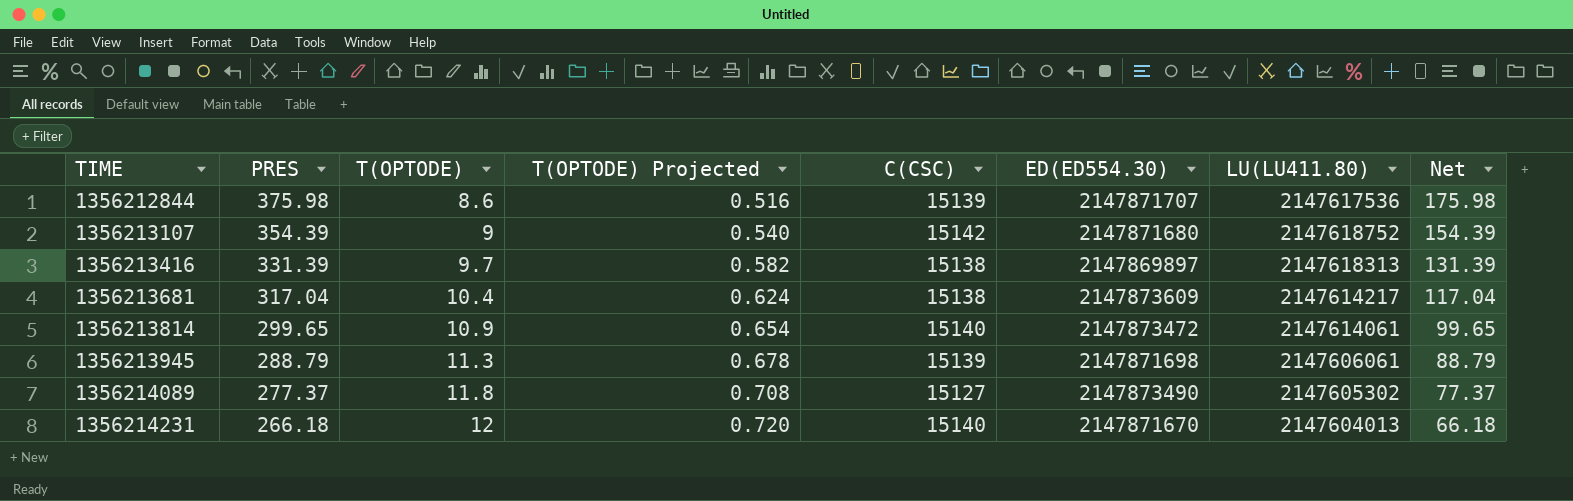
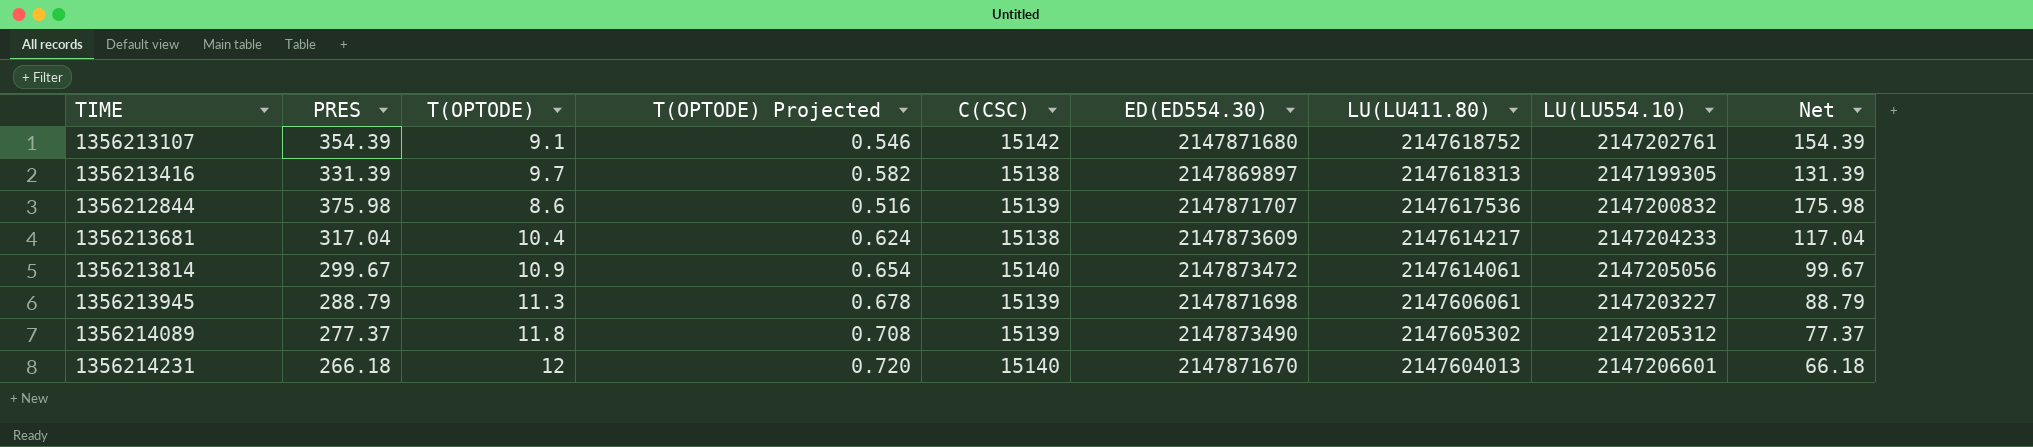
row order: TIME ascending -> LU(LU411.80) descending
column LU(LU554.10) | position: none -> 8
1356213107 | T(OPTODE): 9 -> 9.1
1356213107 | T(OPTODE) Projected: 0.540 -> 0.546
1356213814 | PRES: 299.65 -> 299.67
1356213814 | Net: 99.65 -> 99.67
1356214089 | C(CSC): 15127 -> 15139

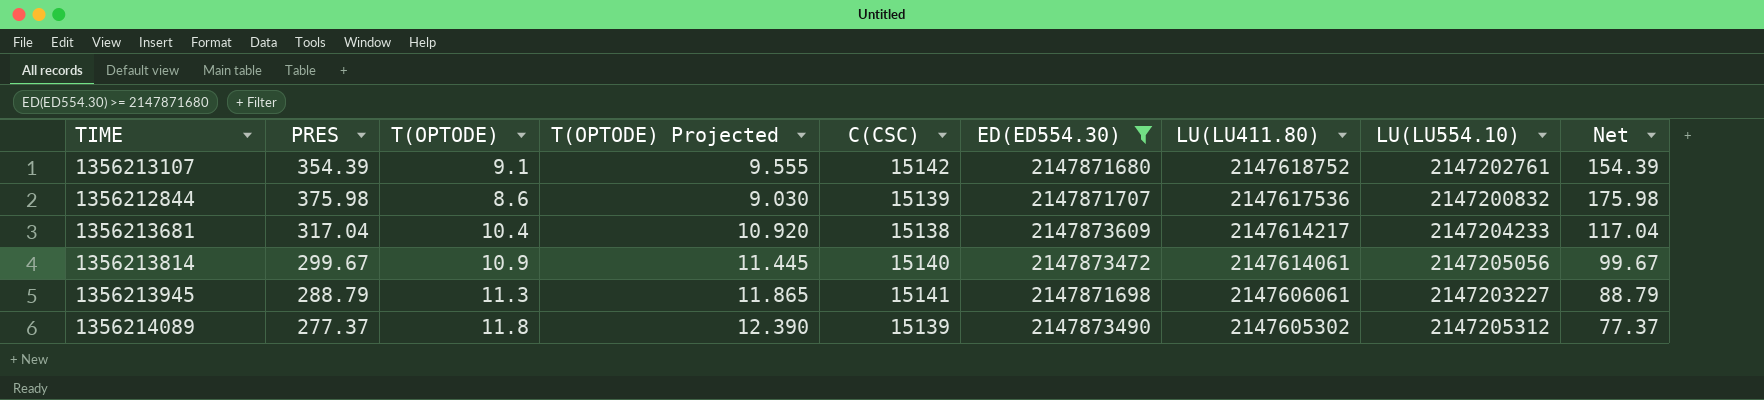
filter: none -> ED(ED554.30) >= 2147871680
column T(OPTODE) Projected | formula: [T(OPTODE)] * 0.06 -> [T(OPTODE)] * 1.05
1356213945 | C(CSC): 15139 -> 15141

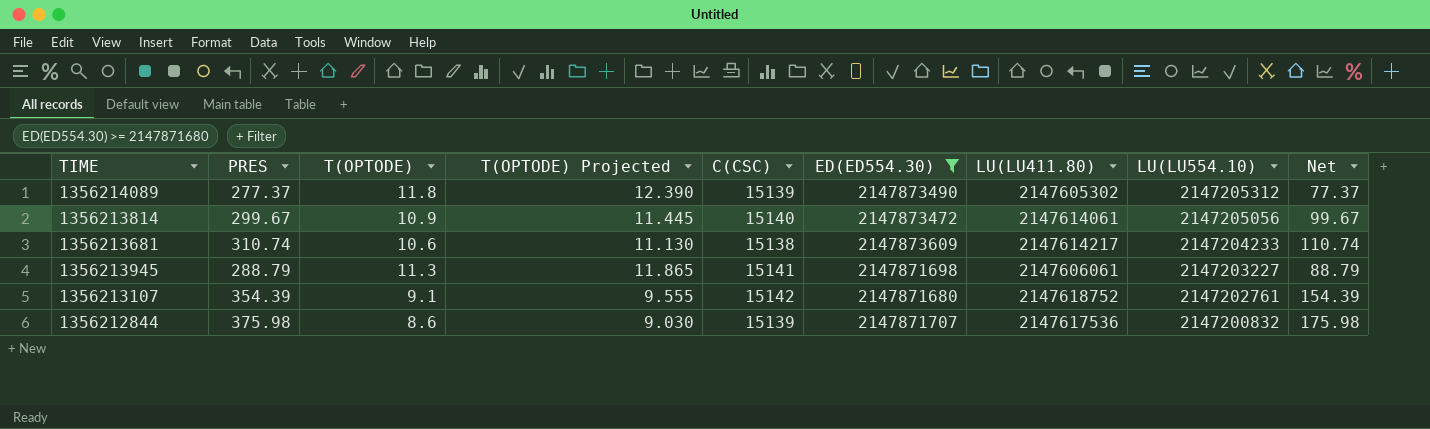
row order: LU(LU411.80) descending -> LU(LU554.10) descending
1356213681 | PRES: 317.04 -> 310.74
1356213681 | T(OPTODE): 10.4 -> 10.6
1356213681 | T(OPTODE) Projected: 10.920 -> 11.130
1356213681 | Net: 117.04 -> 110.74

